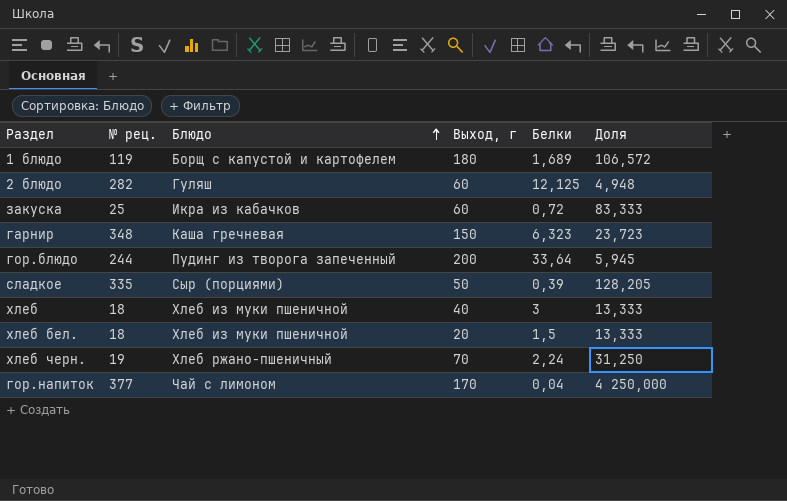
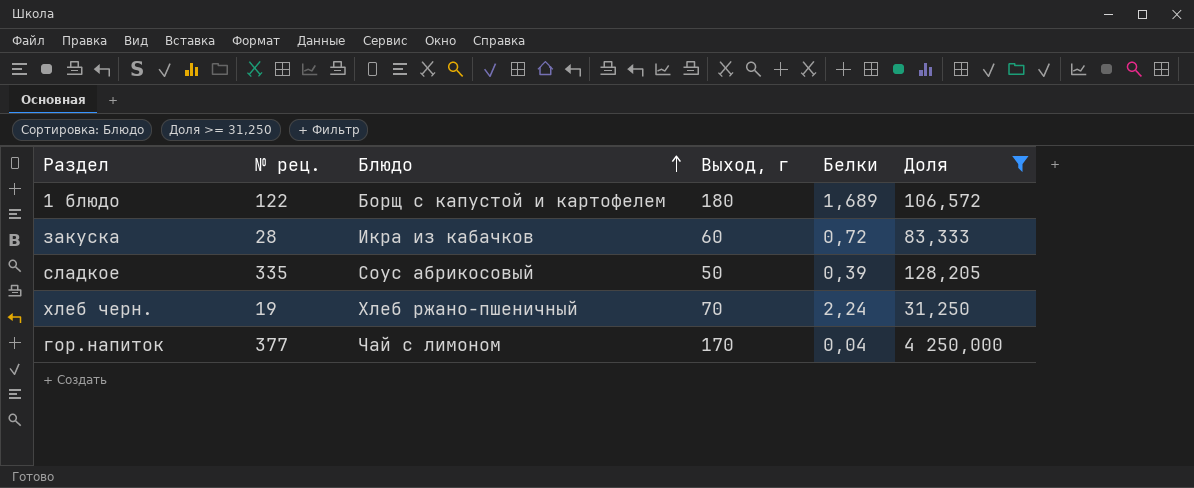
filter: none -> Доля >= 31,250
1 блюдо | № рец.: 119 -> 122
закуска | № рец.: 25 -> 28
сладкое | Блюдо: Сыр (порциями) -> Соус абрикосовый

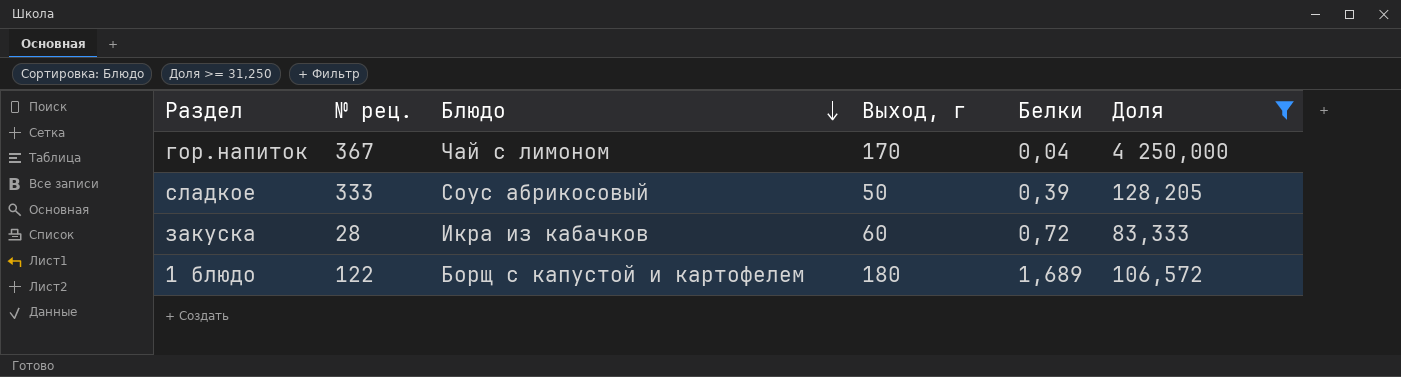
row order: Блюдо ascending -> Блюдо descending
row хлеб черн.: 19 | Хлеб ржано-пшеничный | 70 | 2,24 | 31,250 -> none
гор.напиток | № рец.: 377 -> 367
сладкое | № рец.: 335 -> 333

